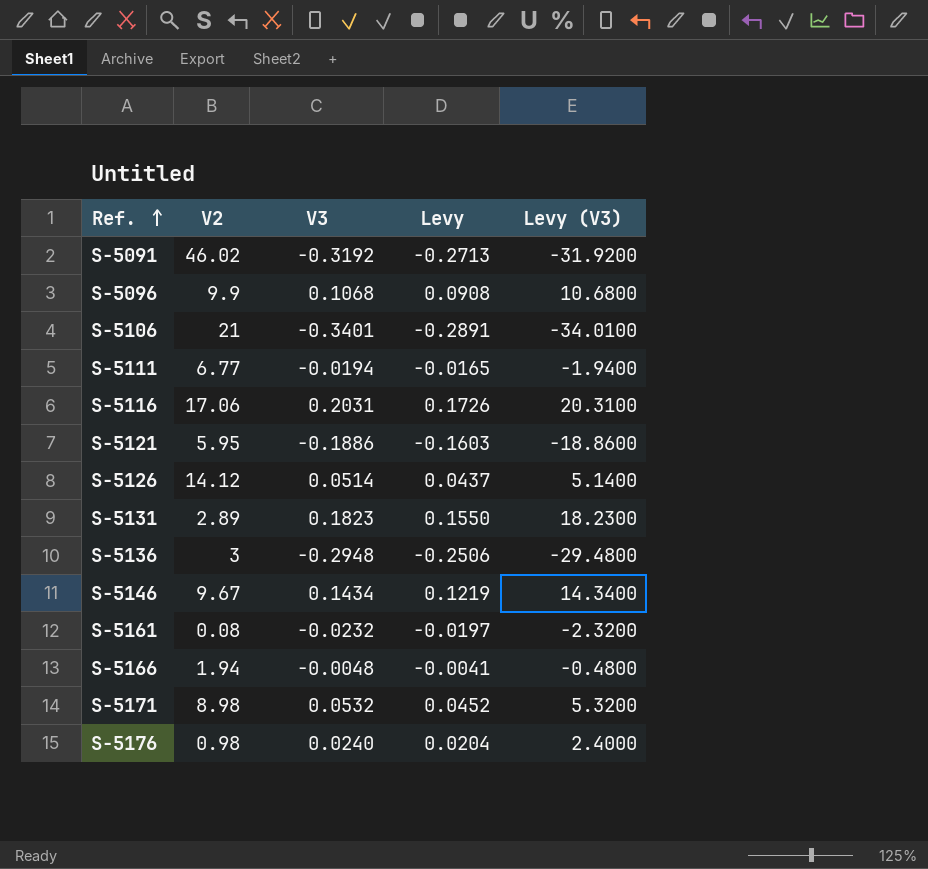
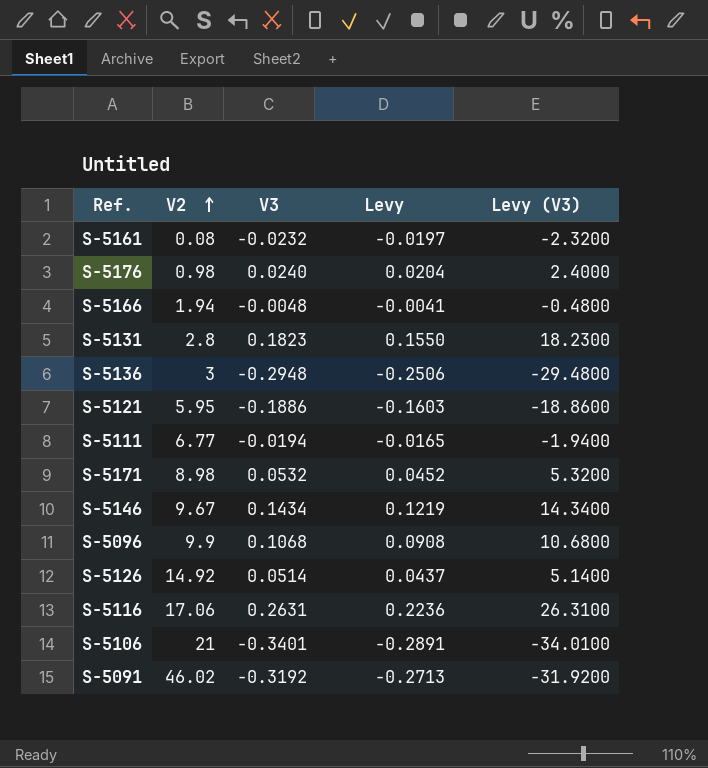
row order: Ref. ascending -> V2 ascending
S-5131 | V2: 2.89 -> 2.8
S-5126 | V2: 14.12 -> 14.92
S-5116 | V3: 0.2031 -> 0.2631
S-5116 | Levy: 0.1726 -> 0.2236
S-5116 | Levy (V3): 20.3100 -> 26.3100

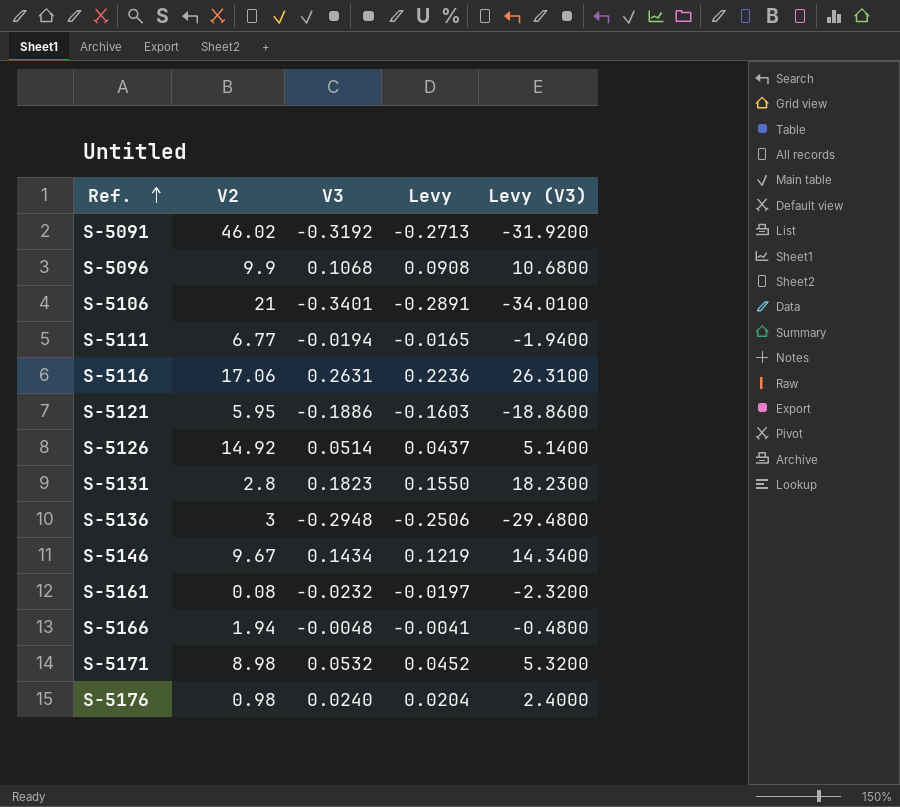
row order: V2 ascending -> Ref. ascending

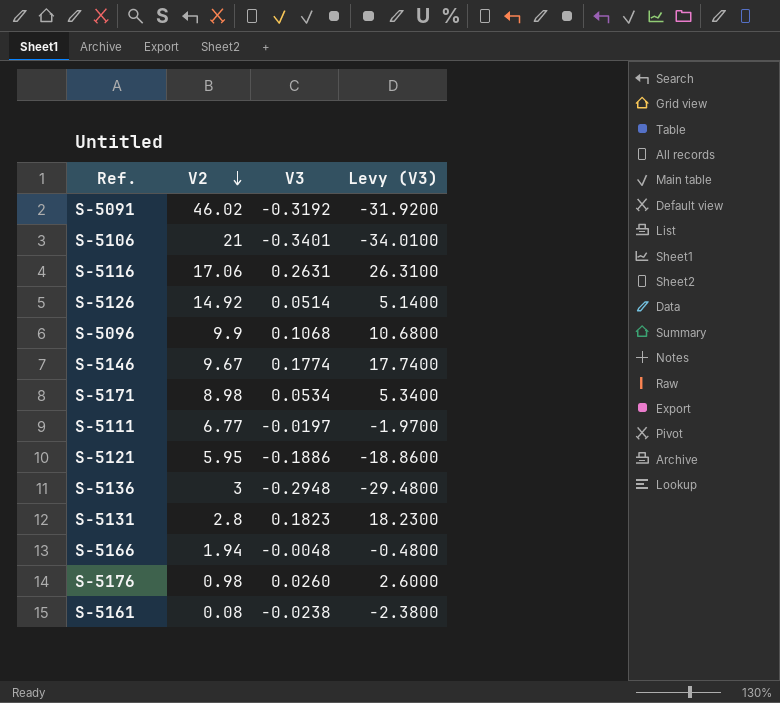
row order: Ref. ascending -> V2 descending
column Levy | formula: [V3] * 0.85 -> none
S-5146 | V3: 0.1434 -> 0.1774
S-5146 | Levy (V3): 14.3400 -> 17.7400
S-5171 | V3: 0.0532 -> 0.0534
S-5171 | Levy (V3): 5.3200 -> 5.3400
S-5111 | V3: -0.0194 -> -0.0197
S-5111 | Levy (V3): -1.9400 -> -1.9700
S-5176 | V3: 0.0240 -> 0.0260
S-5176 | Levy (V3): 2.4000 -> 2.6000
S-5161 | V3: -0.0232 -> -0.0238
S-5161 | Levy (V3): -2.3200 -> -2.3800

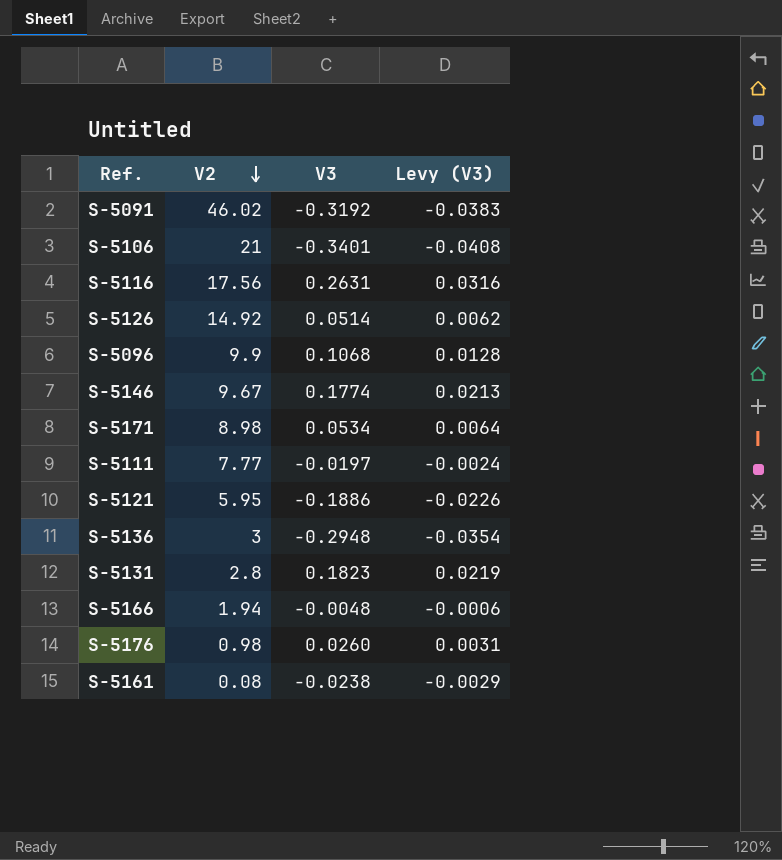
column Levy (V3) | formula: [V3] * 100 -> [V3] * 0.12
S-5116 | V2: 17.06 -> 17.56
S-5111 | V2: 6.77 -> 7.77

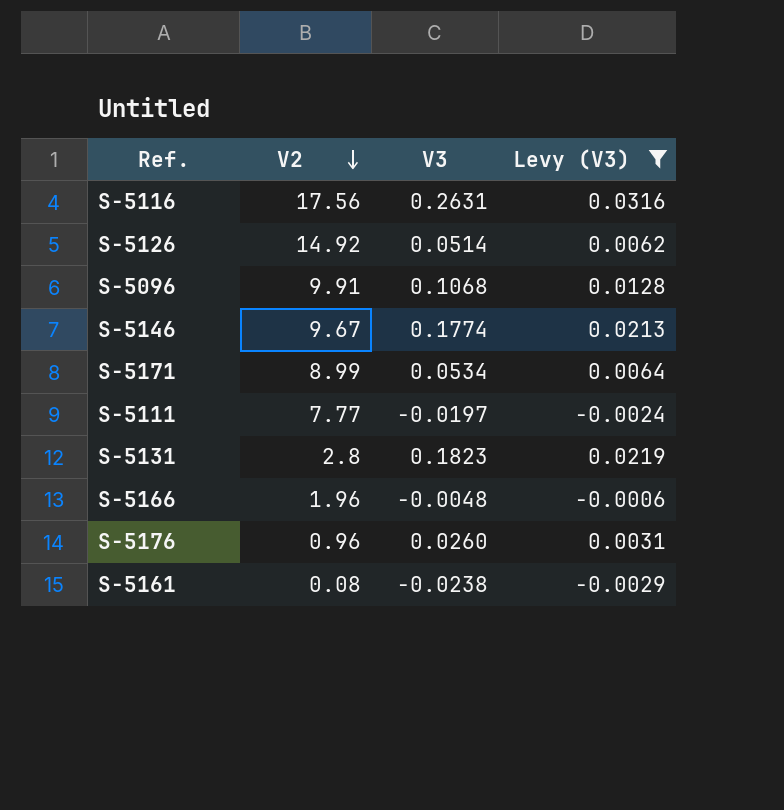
filter: none -> Levy (V3) >= -0.0029
S-5096 | V2: 9.9 -> 9.91
S-5171 | V2: 8.98 -> 8.99
S-5166 | V2: 1.94 -> 1.96
S-5176 | V2: 0.98 -> 0.96

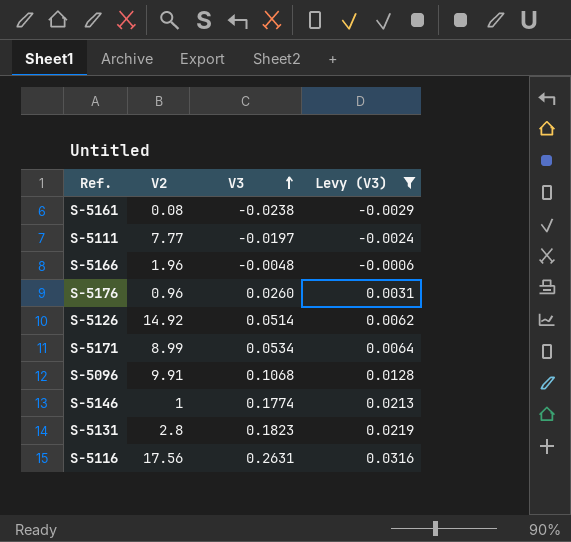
row order: V2 descending -> V3 ascending
S-5146 | V2: 9.67 -> 1

